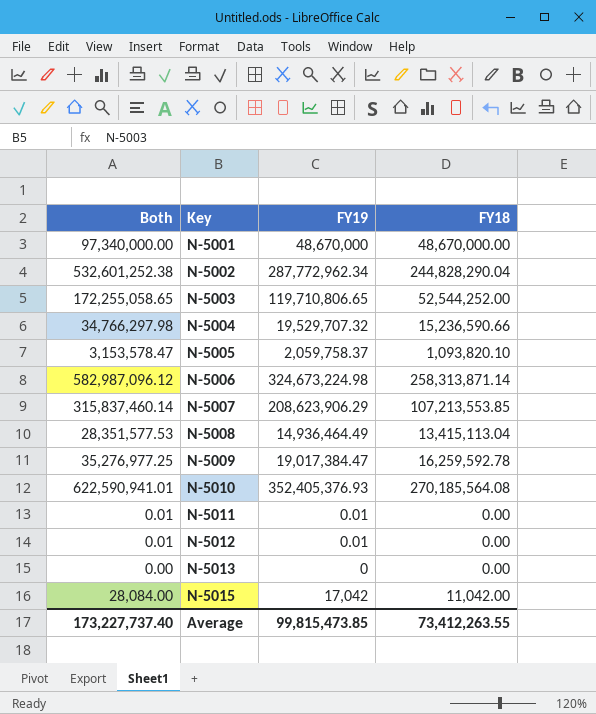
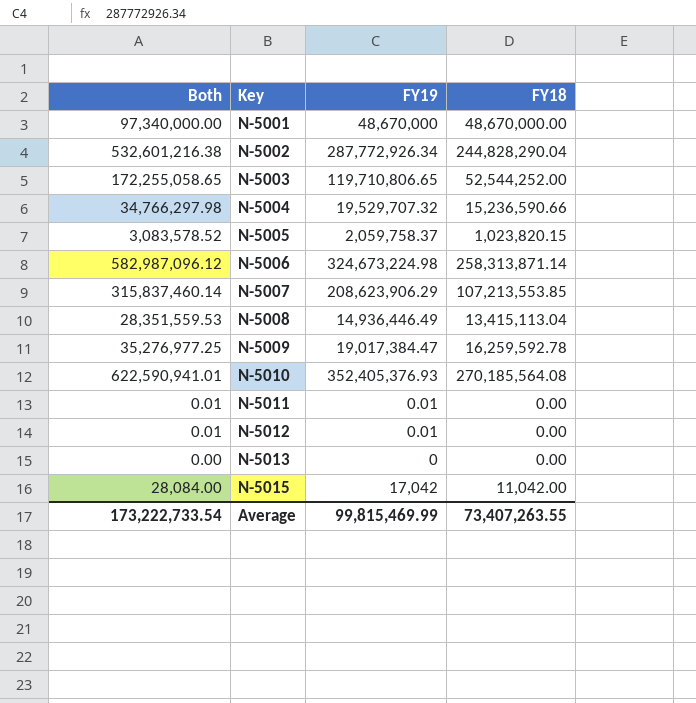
N-5002 | Both: 532,601,252.38 -> 532,601,216.38
N-5002 | FY19: 287,772,962.34 -> 287,772,926.34
N-5005 | Both: 3,153,578.47 -> 3,083,578.52
N-5005 | FY18: 1,093,820.10 -> 1,023,820.15
N-5008 | Both: 28,351,577.53 -> 28,351,559.53
N-5008 | FY19: 14,936,464.49 -> 14,936,446.49
Average | Both: 173,227,737.40 -> 173,222,733.54
Average | FY19: 99,815,473.85 -> 99,815,469.99
Average | FY18: 73,412,263.55 -> 73,407,263.55

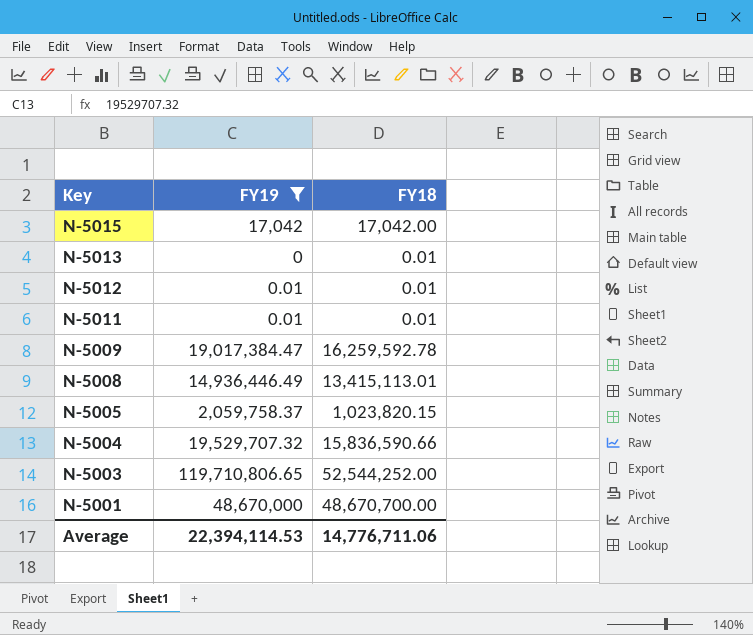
filter: none -> FY19 <= 119,710,806.65
row order: Key ascending -> Key descending
column Both | formula: [FY19] + [FY18] -> none
N-5015 | FY18: 11,042.00 -> 17,042.00
N-5013 | FY18: 0.00 -> 0.01
N-5012 | FY18: 0.00 -> 0.01
N-5011 | FY18: 0.00 -> 0.01
N-5008 | FY18: 13,415,113.04 -> 13,415,113.01
N-5004 | FY18: 15,236,590.66 -> 15,836,590.66
N-5001 | FY18: 48,670,000.00 -> 48,670,700.00
Average | FY19: 99,815,469.99 -> 22,394,114.53
Average | FY18: 73,407,263.55 -> 14,776,711.06

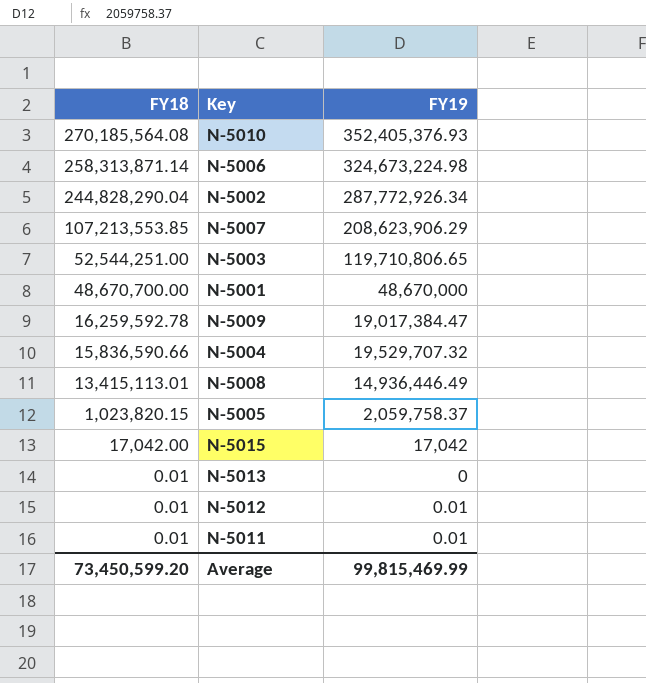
filter: FY19 <= 119,710,806.65 -> none
row order: Key descending -> FY18 descending
column FY18 | position: 3 -> 1
N-5003 | FY18: 52,544,252.00 -> 52,544,251.00
Average | FY18: 14,776,711.06 -> 73,450,599.20
Average | FY19: 22,394,114.53 -> 99,815,469.99

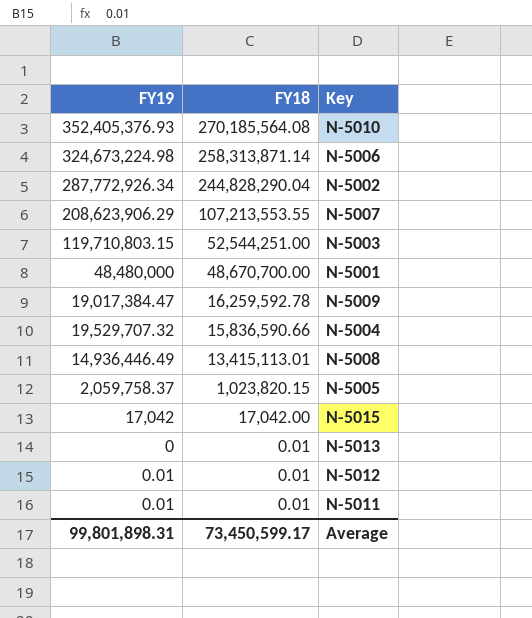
column FY19 | position: 3 -> 1
N-5007 | FY18: 107,213,553.85 -> 107,213,553.55
N-5003 | FY19: 119,710,806.65 -> 119,710,803.15
N-5001 | FY19: 48,670,000 -> 48,480,000
Average | FY19: 99,815,469.99 -> 99,801,898.31
Average | FY18: 73,450,599.20 -> 73,450,599.17

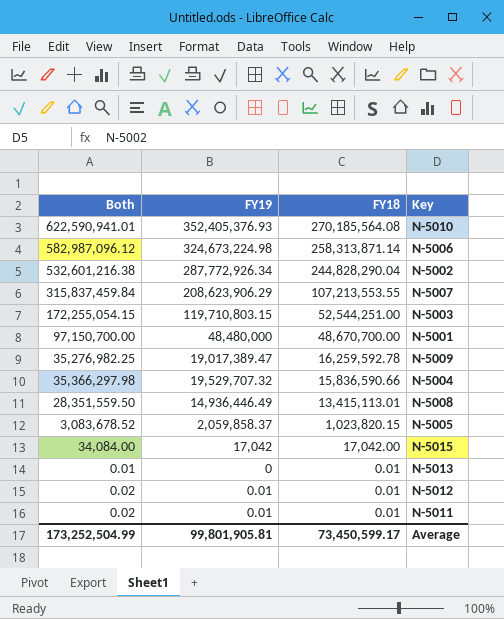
column Both | formula: none -> [FY19] + [FY18]
N-5009 | FY19: 19,017,384.47 -> 19,017,389.47
N-5005 | FY19: 2,059,758.37 -> 2,059,858.37
Average | FY19: 99,801,898.31 -> 99,801,905.81

